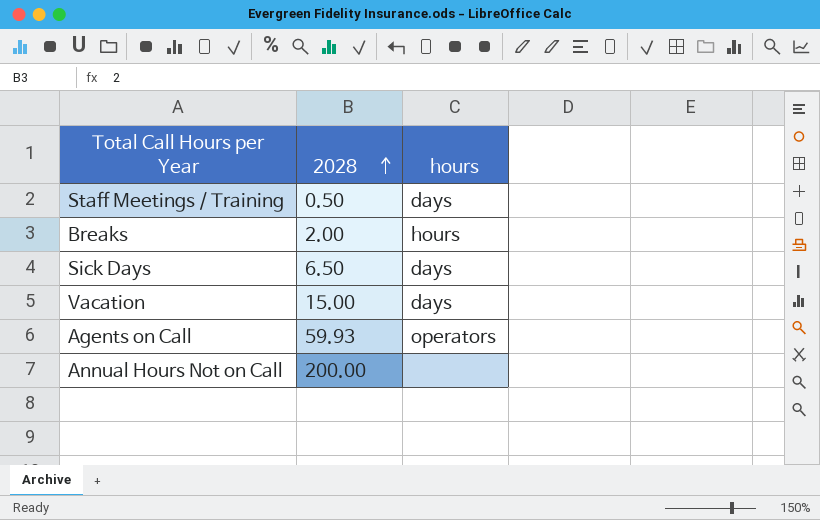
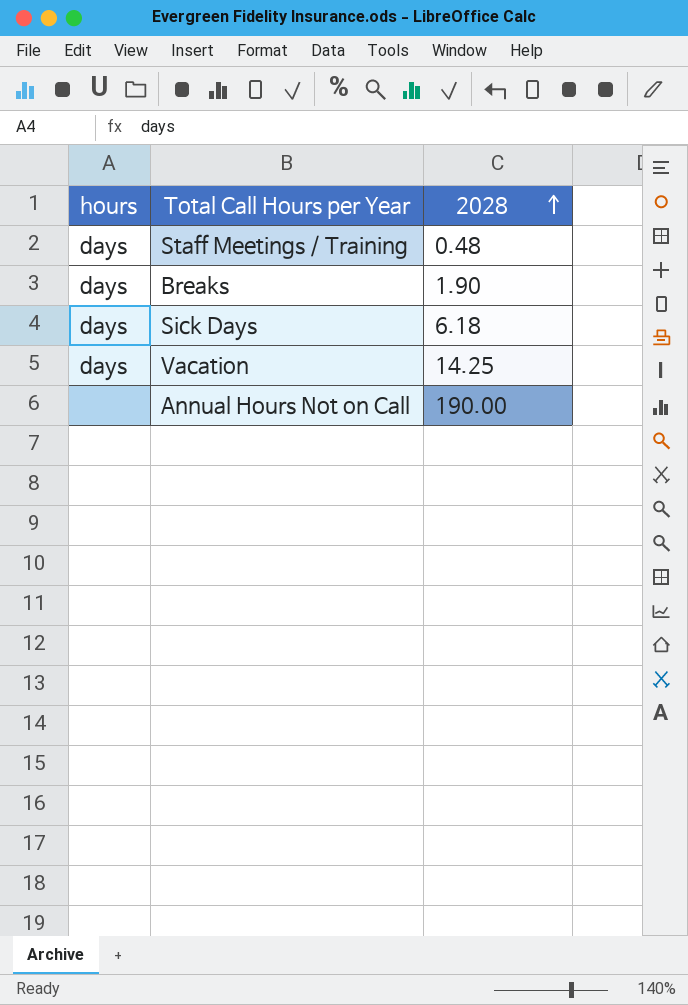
column hours | position: 3 -> 1
row Agents on Call: 59.93 | operators -> none
Staff Meetings / Training | 2028: 0.50 -> 0.48
Breaks | hours: hours -> days
Breaks | 2028: 2.00 -> 1.90
Sick Days | 2028: 6.50 -> 6.18
Vacation | 2028: 15.00 -> 14.25
Annual Hours Not on Call | 2028: 200.00 -> 190.00

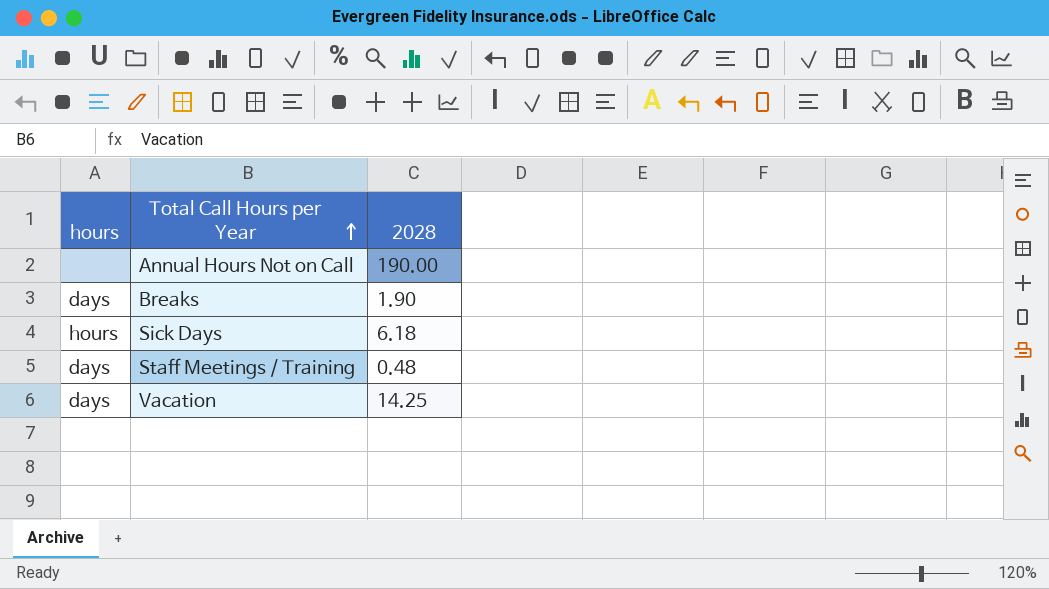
row order: 2028 ascending -> Total Call Hours per Year ascending
Sick Days | hours: days -> hours

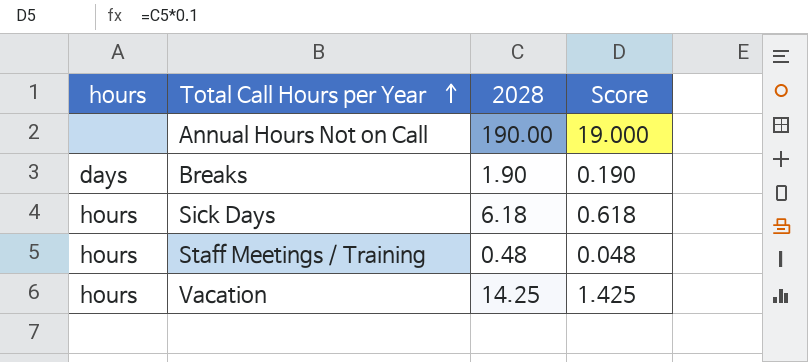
column Score | formula: none -> [2028] * 0.1
Staff Meetings / Training | hours: days -> hours
Vacation | hours: days -> hours

